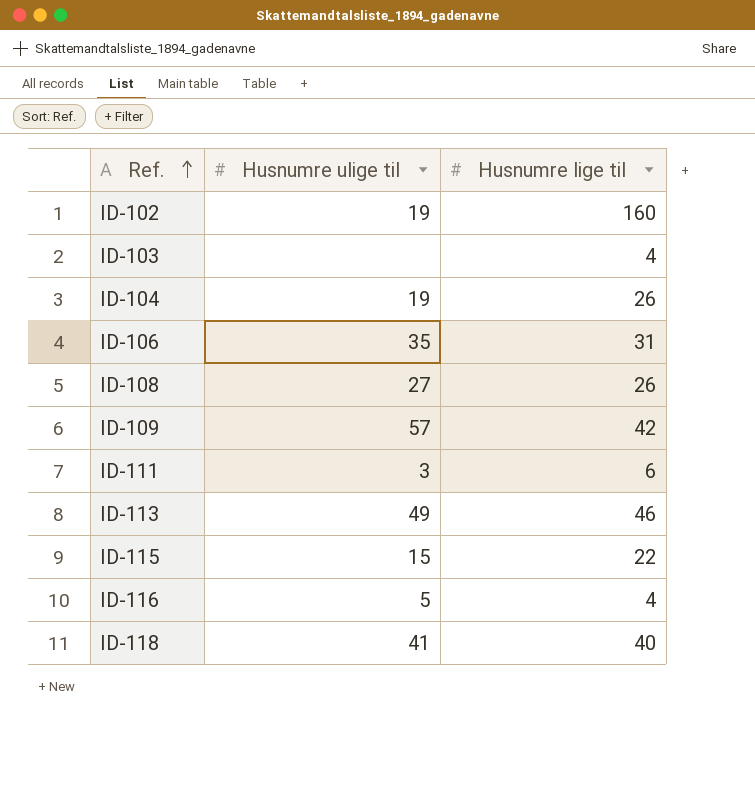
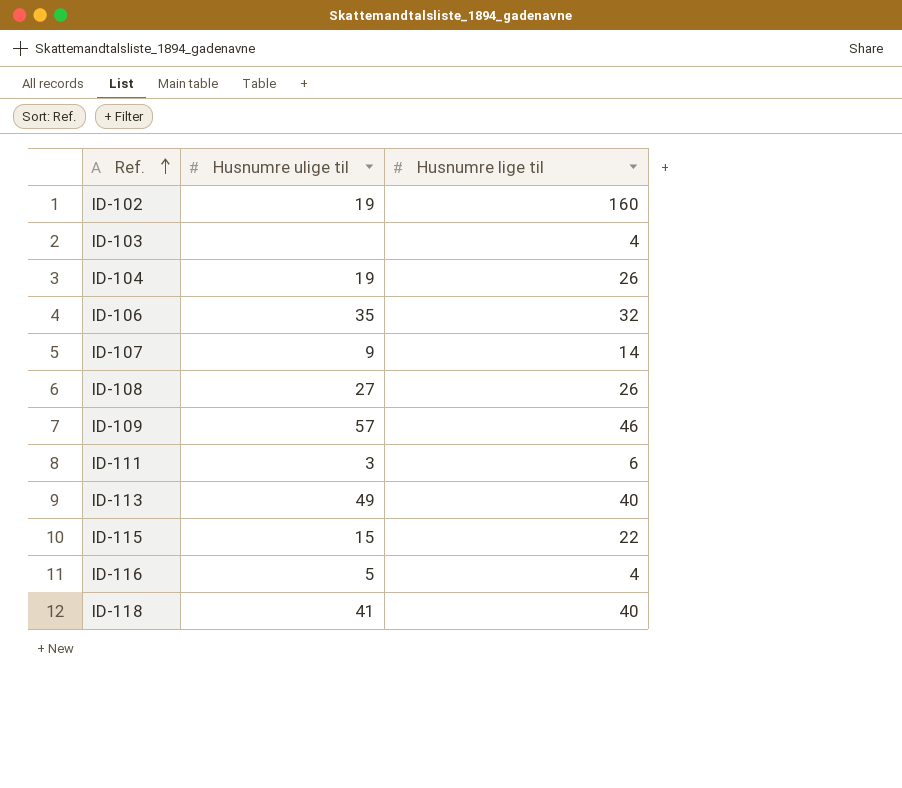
ID-106 | Husnumre lige til: 31 -> 32
row ID-107: none -> 9 | 14
ID-109 | Husnumre lige til: 42 -> 46
ID-113 | Husnumre lige til: 46 -> 40

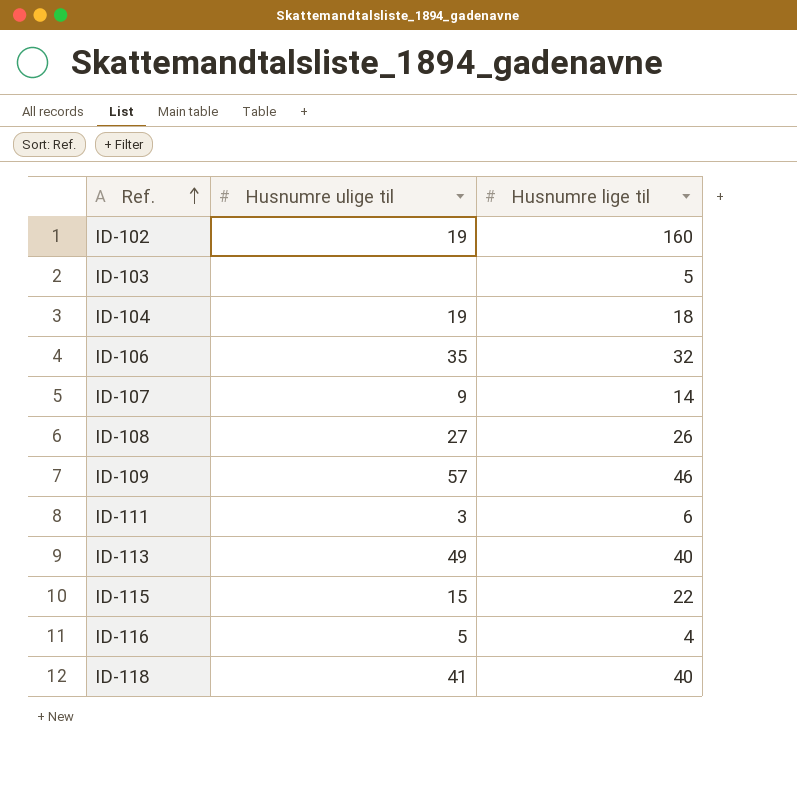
ID-103 | Husnumre lige til: 4 -> 5
ID-104 | Husnumre lige til: 26 -> 18

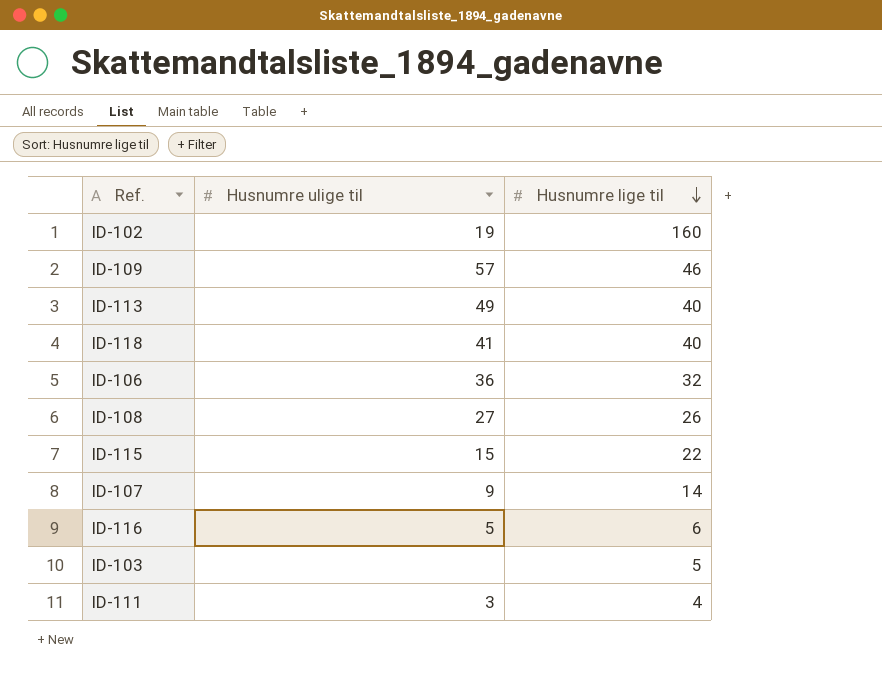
row order: Ref. ascending -> Husnumre lige til descending
row ID-104: 19 | 18 -> none
ID-106 | Husnumre ulige til: 35 -> 36
ID-116 | Husnumre lige til: 4 -> 6
ID-111 | Husnumre lige til: 6 -> 4

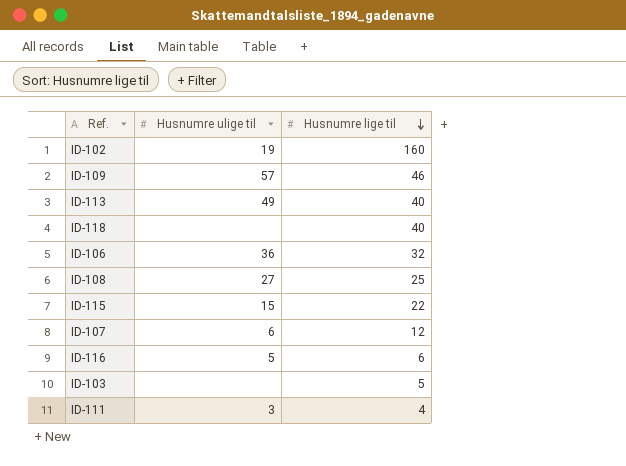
ID-118 | Husnumre ulige til: 41 -> none
ID-108 | Husnumre lige til: 26 -> 25
ID-107 | Husnumre ulige til: 9 -> 6
ID-107 | Husnumre lige til: 14 -> 12

